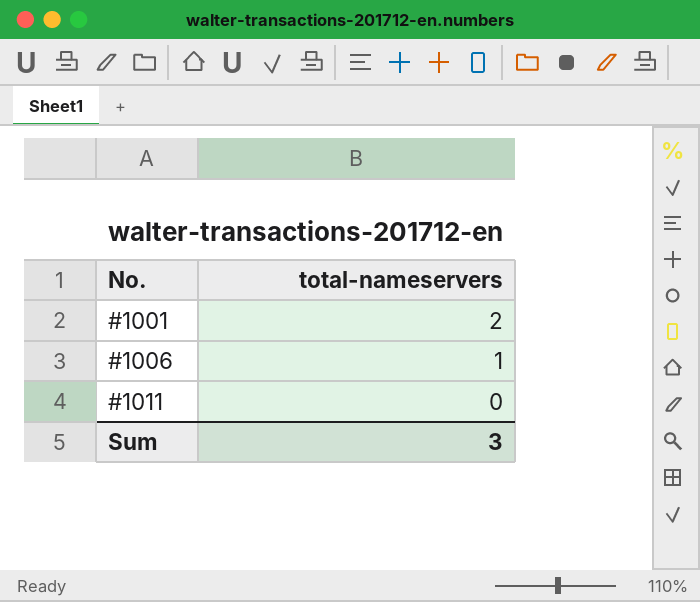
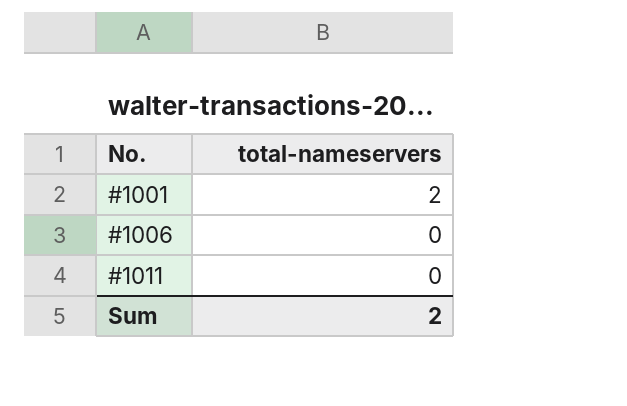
#1006 | total-nameservers: 1 -> 0
Sum | total-nameservers: 3 -> 2

